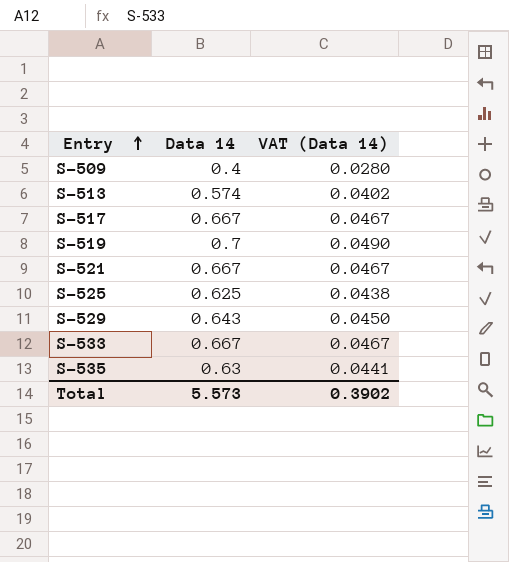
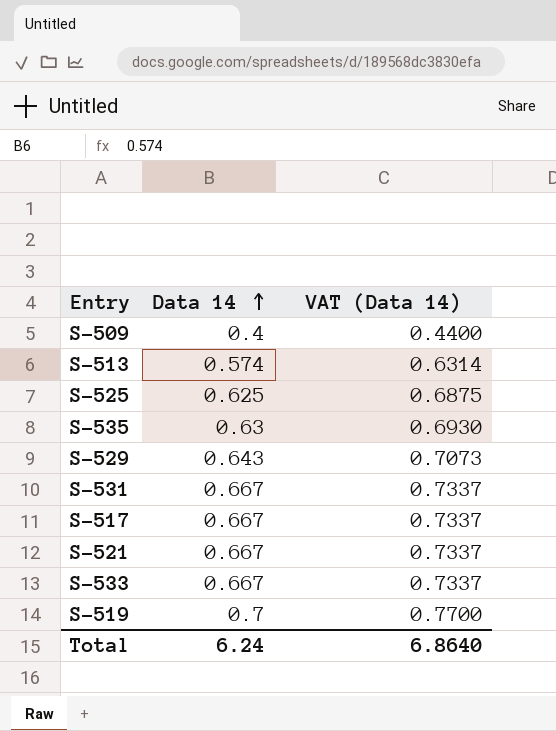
row order: Entry ascending -> Data 14 ascending
column VAT (Data 14) | formula: [Data 14] * 0.07 -> [Data 14] * 1.1
row S-531: none -> 0.667 | 0.7337
Total | Data 14: 5.573 -> 6.24
Total | VAT (Data 14): 0.3902 -> 6.8640

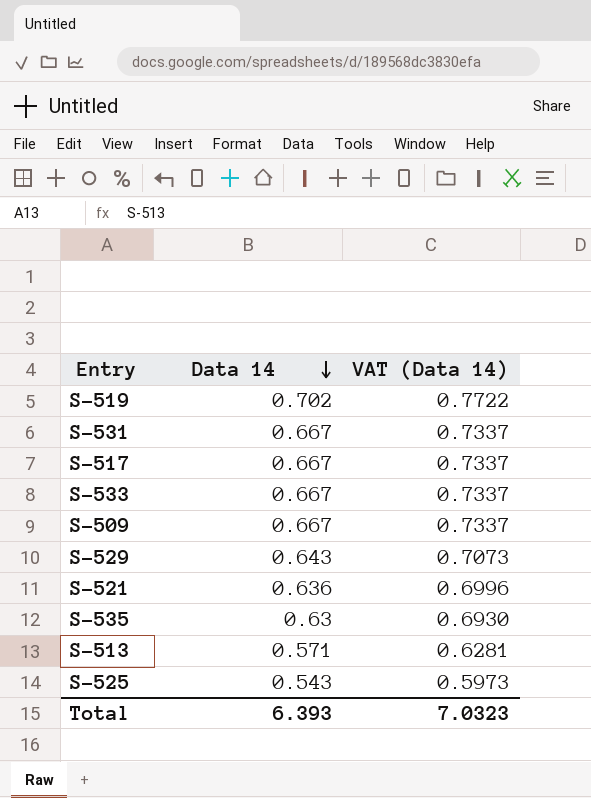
row order: Data 14 ascending -> Data 14 descending
S-519 | Data 14: 0.7 -> 0.702
S-519 | VAT (Data 14): 0.7700 -> 0.7722
S-509 | Data 14: 0.4 -> 0.667
S-509 | VAT (Data 14): 0.4400 -> 0.7337
S-521 | Data 14: 0.667 -> 0.636
S-521 | VAT (Data 14): 0.7337 -> 0.6996
S-513 | Data 14: 0.574 -> 0.571
S-513 | VAT (Data 14): 0.6314 -> 0.6281
S-525 | Data 14: 0.625 -> 0.543
S-525 | VAT (Data 14): 0.6875 -> 0.5973
Total | Data 14: 6.24 -> 6.393
Total | VAT (Data 14): 6.8640 -> 7.0323

